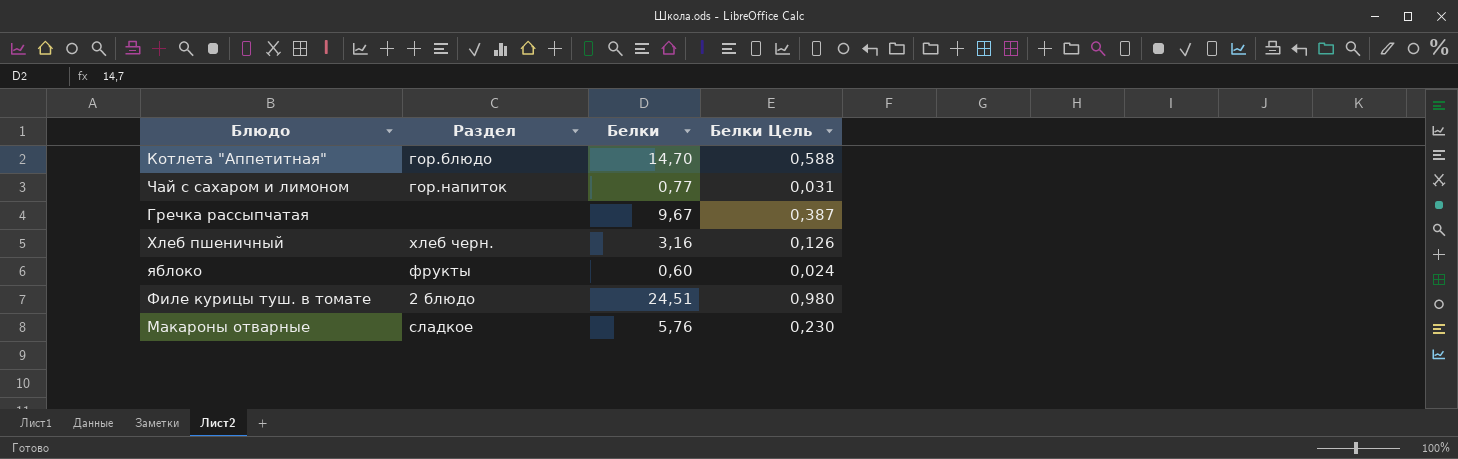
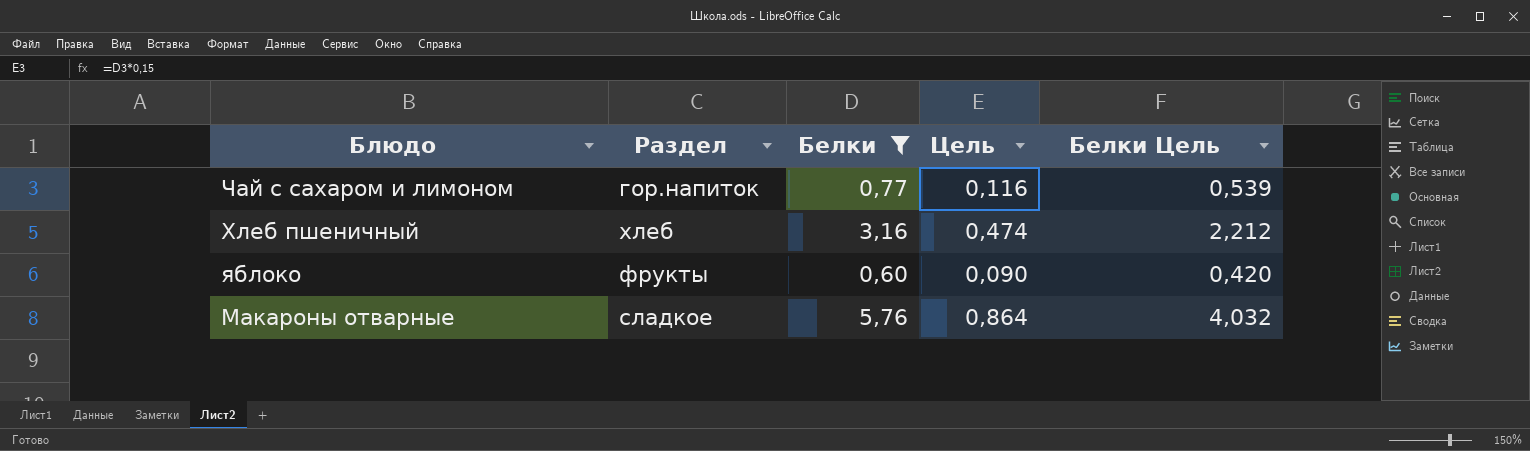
filter: none -> Белки <= 5,76
column Цель | formula: none -> [Белки] * 0,15
column Белки Цель | formula: [Белки] * 0,04 -> [Белки] * 0,7
Хлеб пшеничный | Раздел: хлеб черн. -> хлеб

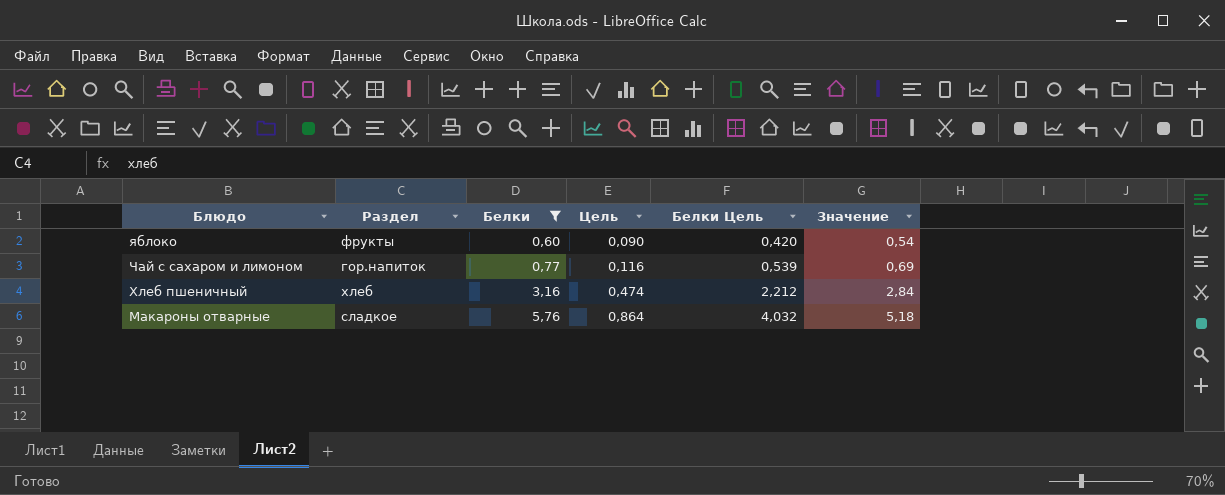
row order: none -> Блюдо descending
column Значение | formula: none -> [Белки] * 0,9

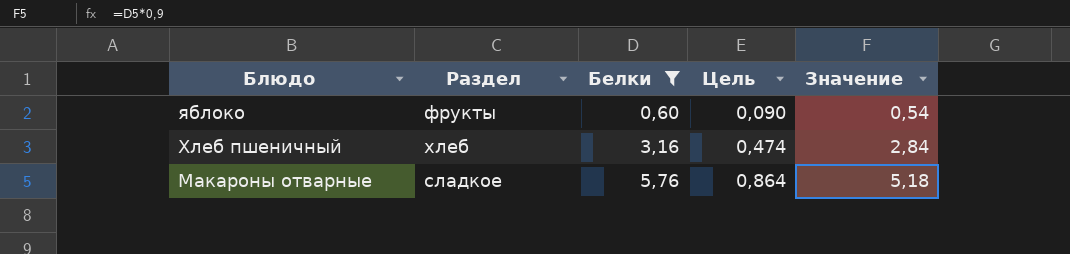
column Белки Цель | formula: [Белки] * 0,7 -> none
row Чай с сахаром и лимоном: гор.напиток | 0,77 | 0,116 | 0,539 | 0,69 -> none

